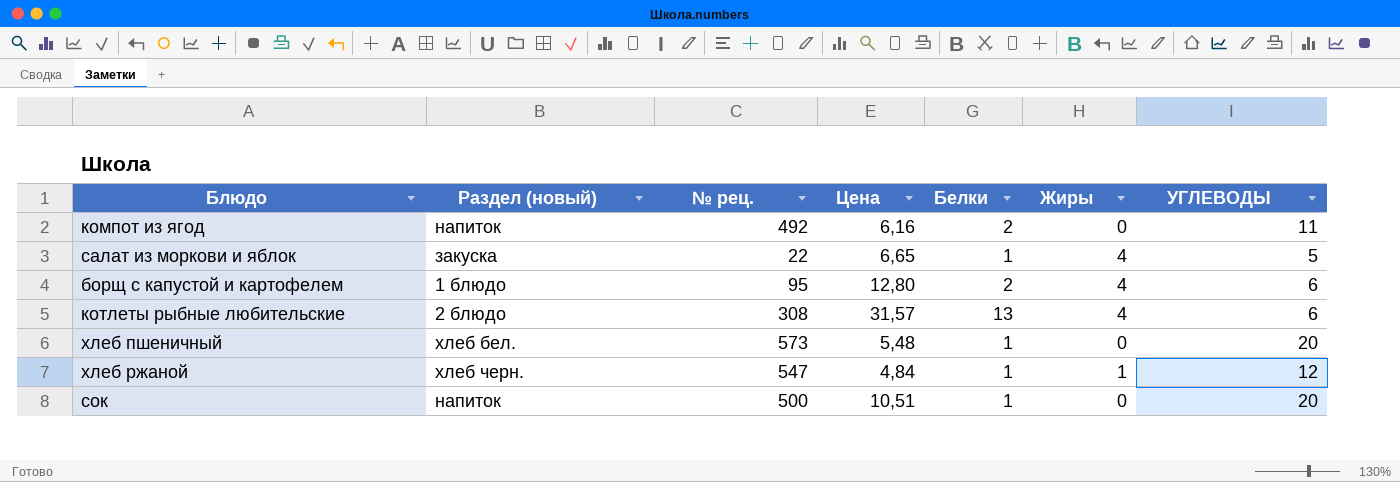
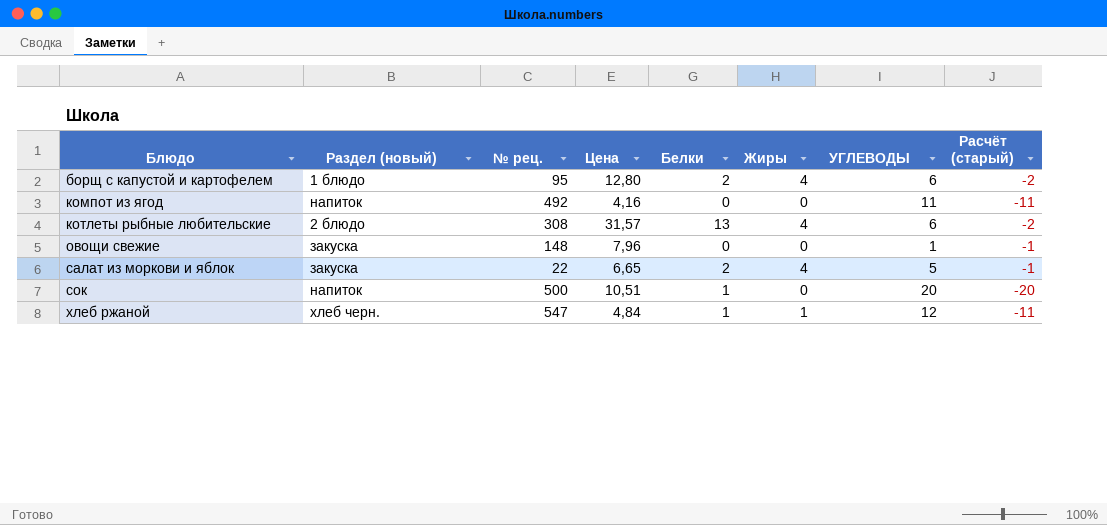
row order: none -> Блюдо ascending
column Расчёт (старый) | formula: none -> [Жиры] - [УГЛЕВОДЫ]
row хлеб пшеничный: хлеб бел. | 573 | 5,48 | 1 | 0 | 20 -> none
компот из ягод | Цена: 6,16 -> 4,16
компот из ягод | Белки: 2 -> 0
row овощи свежие: none -> закуска | 148 | 7,96 | 0 | 0 | 1 | -1
салат из моркови и яблок | Белки: 1 -> 2

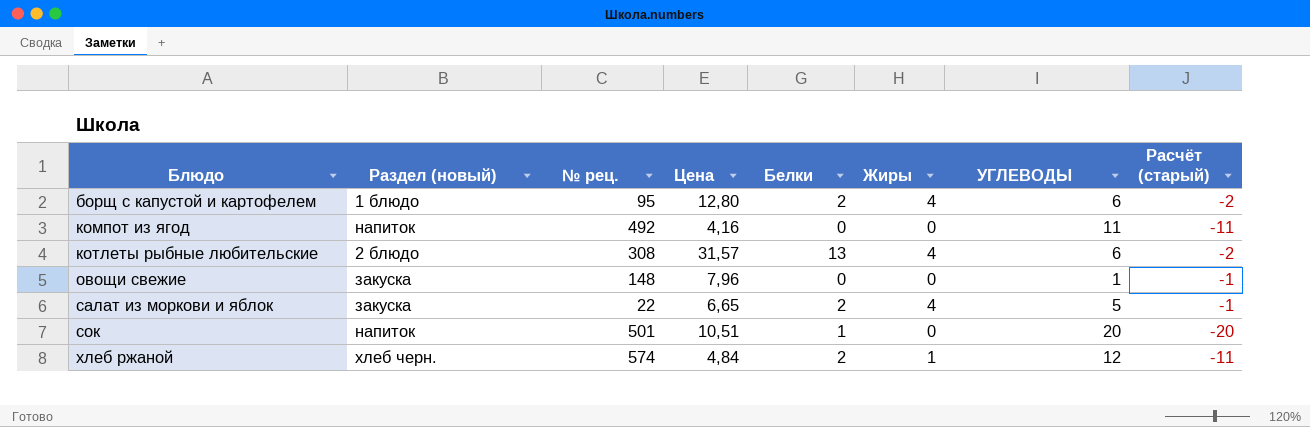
сок | № рец.: 500 -> 501
хлеб ржаной | № рец.: 547 -> 574
хлеб ржаной | Белки: 1 -> 2

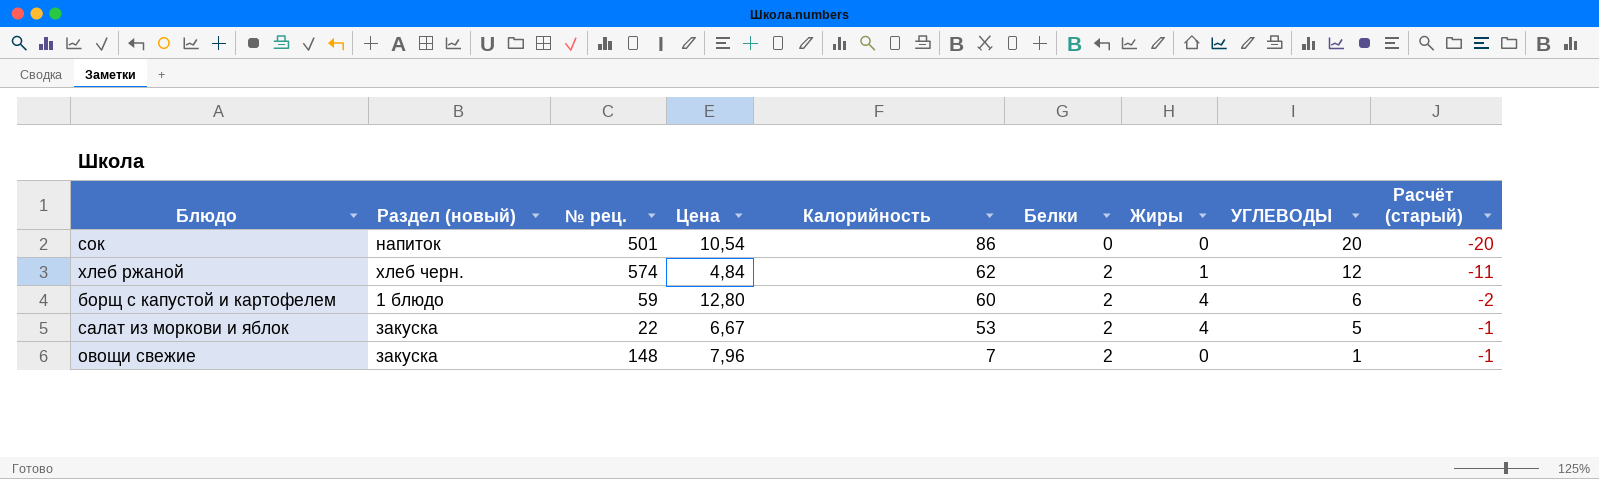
row order: Блюдо ascending -> Калорийность descending
column Калорийность | position: none -> 5
row компот из ягод: напиток | 492 | 4,16 | 0 | 0 | 11 | -11 -> none
row котлеты рыбные любительские: 2 блюдо | 308 | 31,57 | 13 | 4 | 6 | -2 -> none
сок | Цена: 10,51 -> 10,54
сок | Белки: 1 -> 0
борщ с капустой и картофелем | № рец.: 95 -> 59
салат из моркови и яблок | Цена: 6,65 -> 6,67
овощи свежие | Белки: 0 -> 2

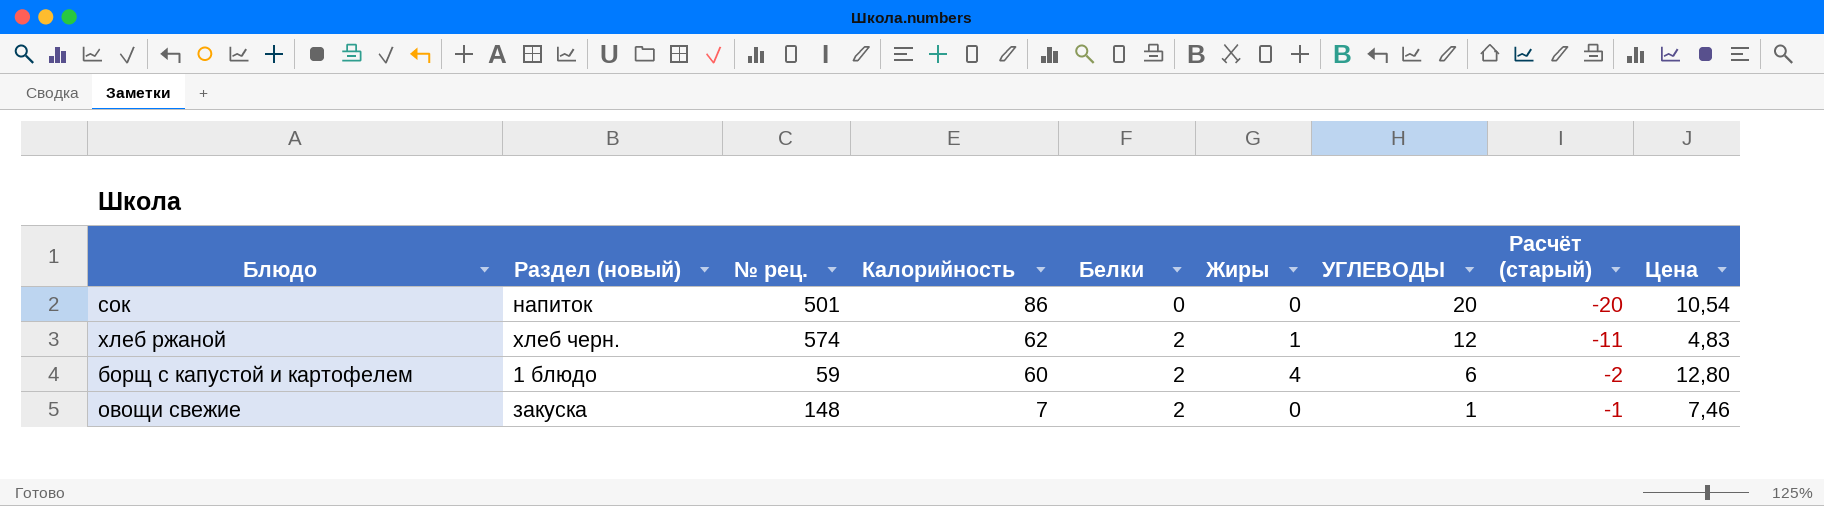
column Цена | position: 4 -> 9
row салат из моркови и яблок: закуска | 22 | 6,67 | 53 | 2 | 4 | 5 | -1 -> none
хлеб ржаной | Цена: 4,84 -> 4,83
овощи свежие | Цена: 7,96 -> 7,46

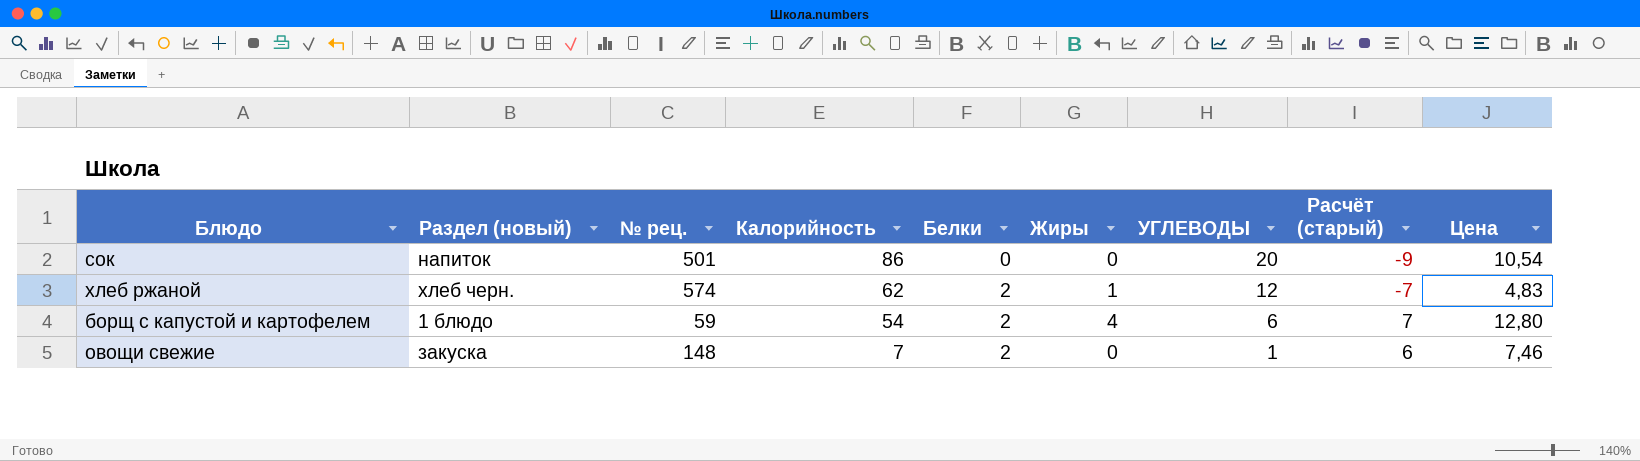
column Расчёт (старый) | formula: [Жиры] - [УГЛЕВОДЫ] -> [Цена] - [УГЛЕВОДЫ]
борщ с капустой и картофелем | Калорийность: 60 -> 54

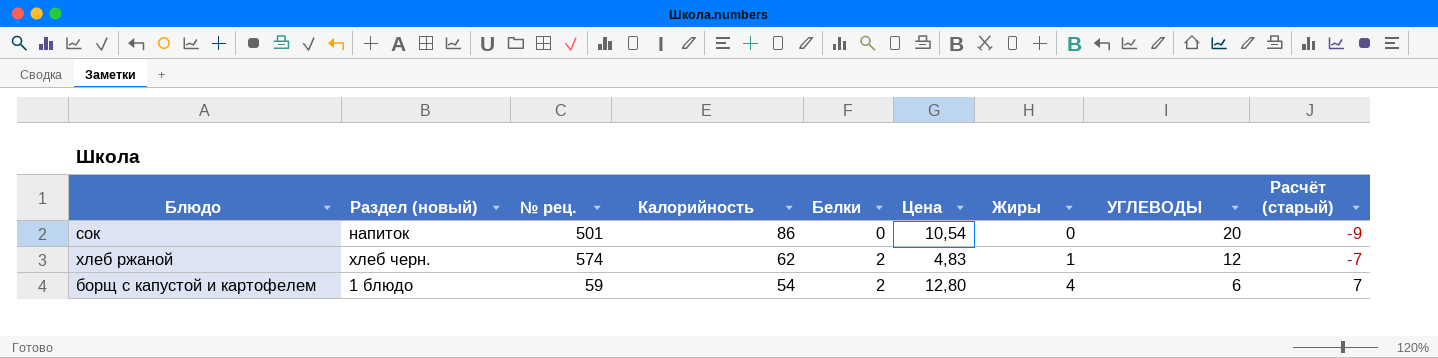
column Цена | position: 9 -> 6
row овощи свежие: закуска | 148 | 7 | 2 | 0 | 1 | 6 | 7,46 -> none

